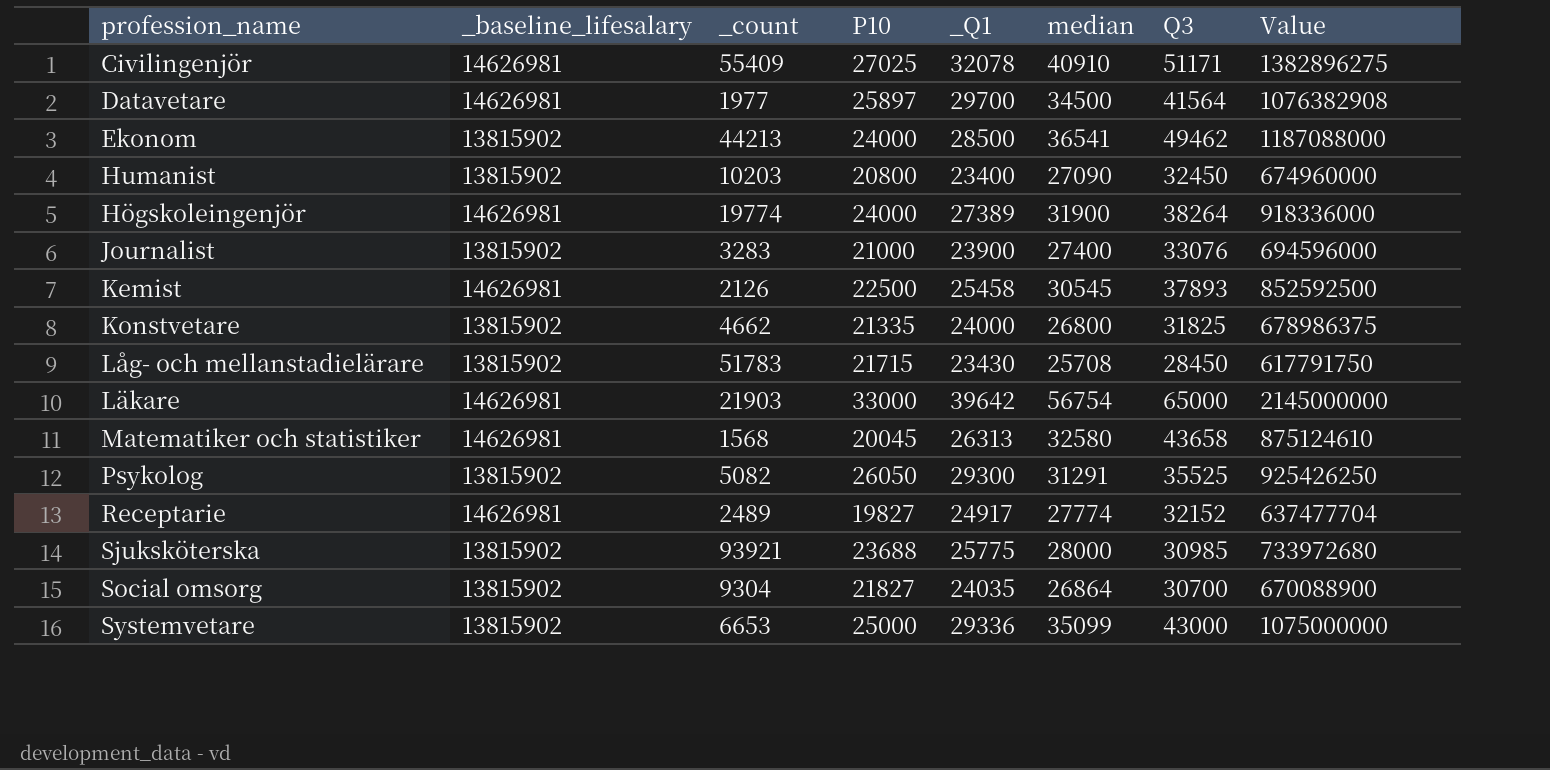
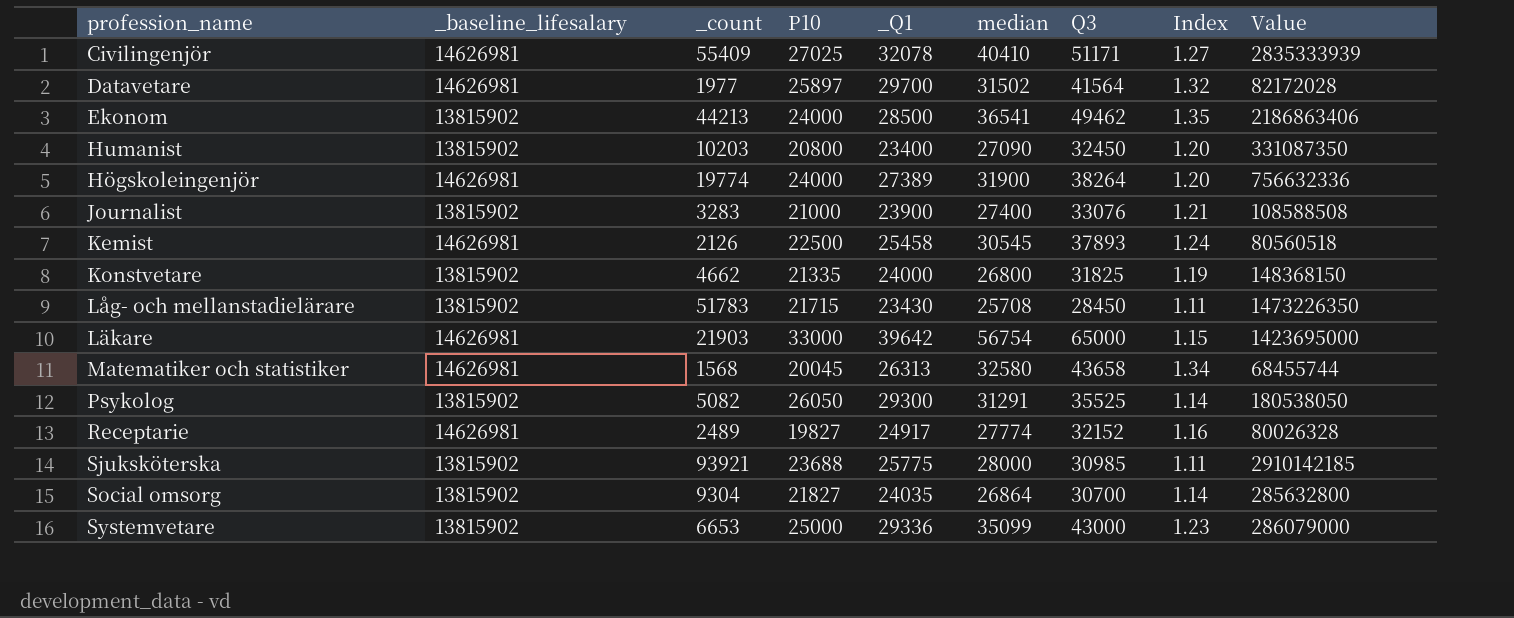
column Index | formula: none -> [Q3] / [median]
column Value | formula: [P10] * [Q3] -> [_count] * [Q3]
Civilingenjör | median: 40910 -> 40410
Datavetare | median: 34500 -> 31502

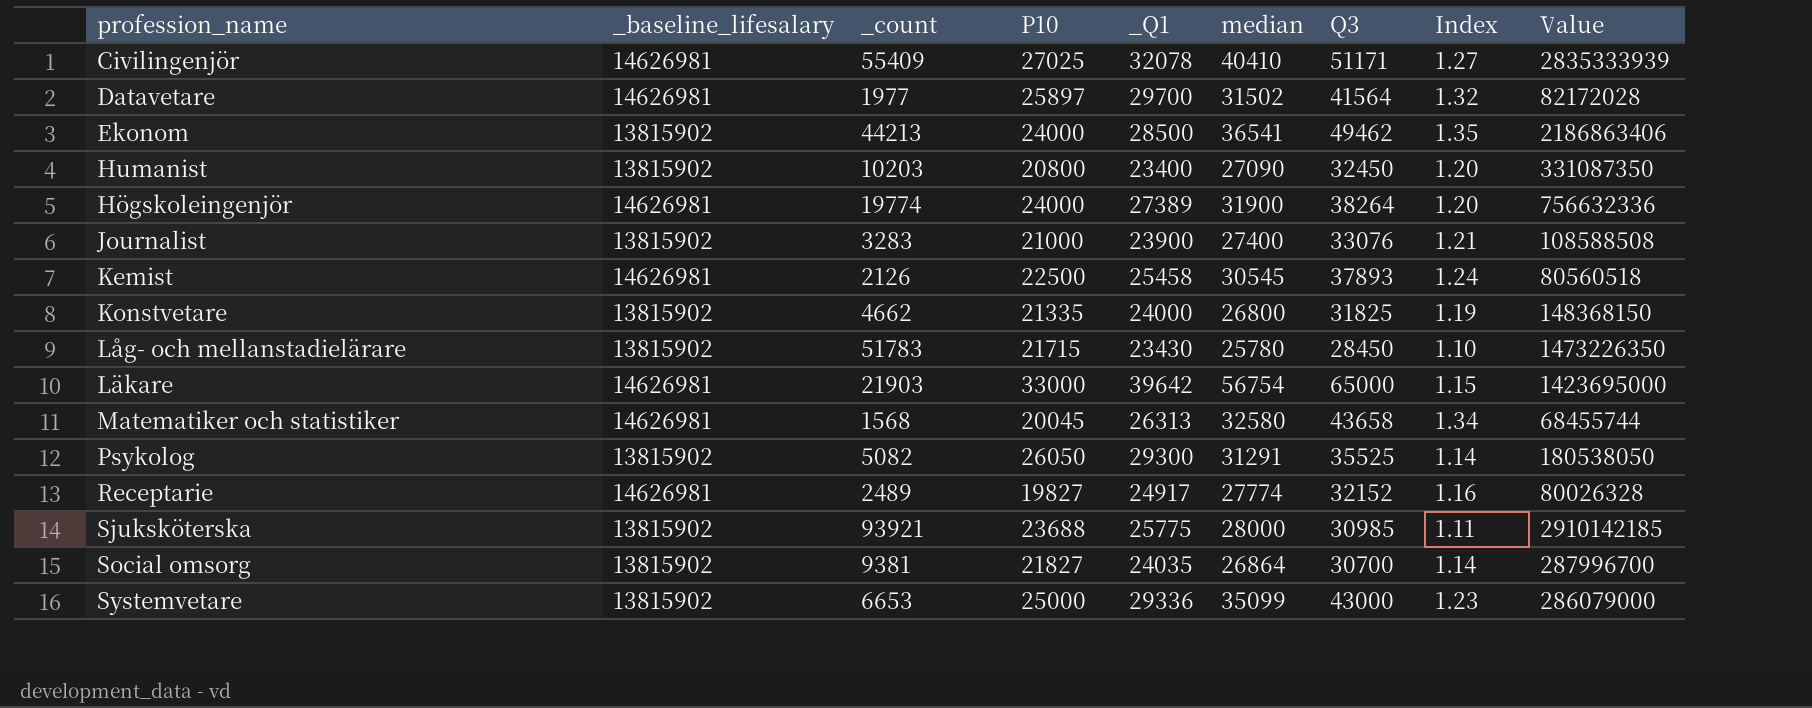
Låg- och mellanstadielärare | median: 25708 -> 25780
Låg- och mellanstadielärare | Index: 1.11 -> 1.10
Social omsorg | _count: 9304 -> 9381
Social omsorg | Value: 285632800 -> 287996700

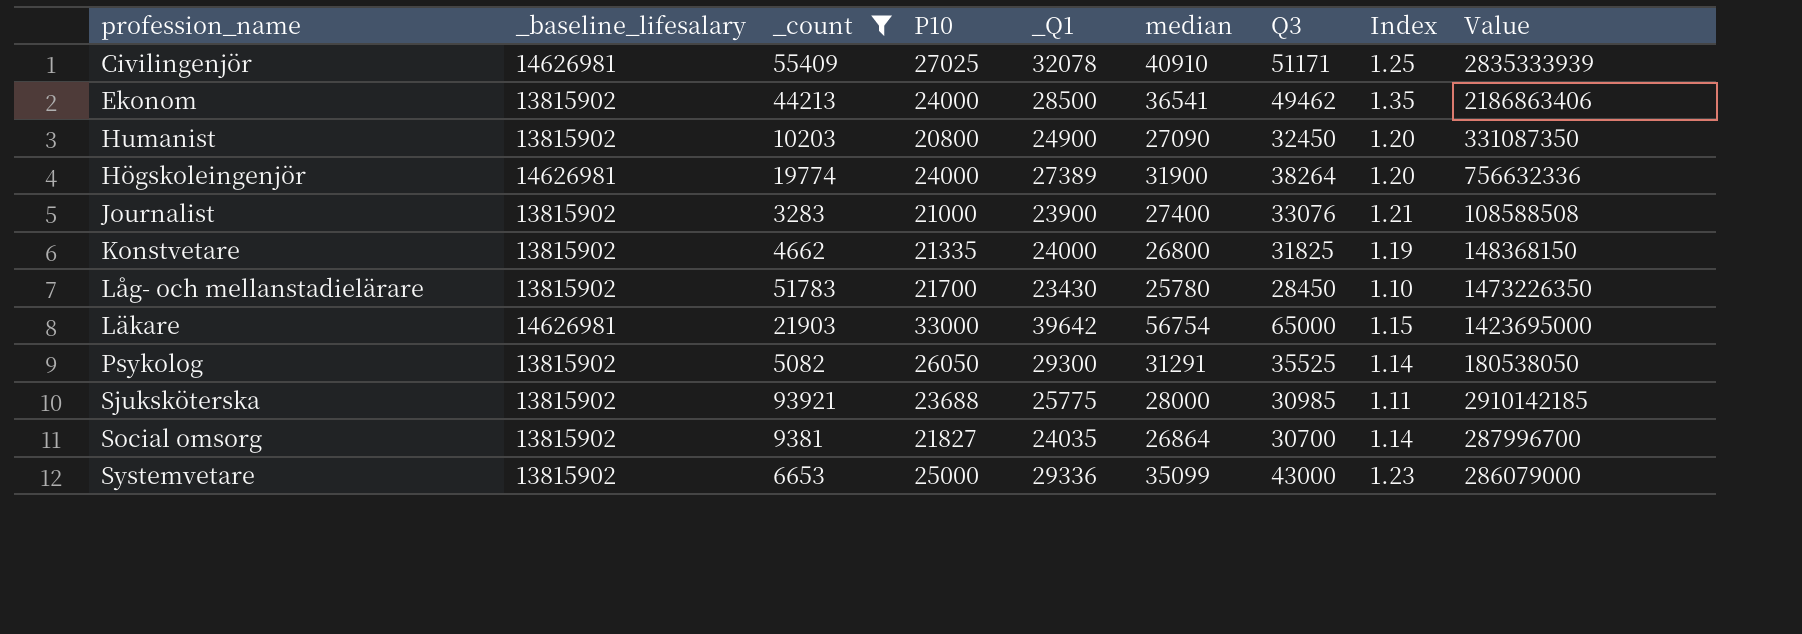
filter: none -> _count >= 3283
Civilingenjör | median: 40410 -> 40910
Civilingenjör | Index: 1.27 -> 1.25
Humanist | _Q1: 23400 -> 24900
Låg- och mellanstadielärare | P10: 21715 -> 21700

